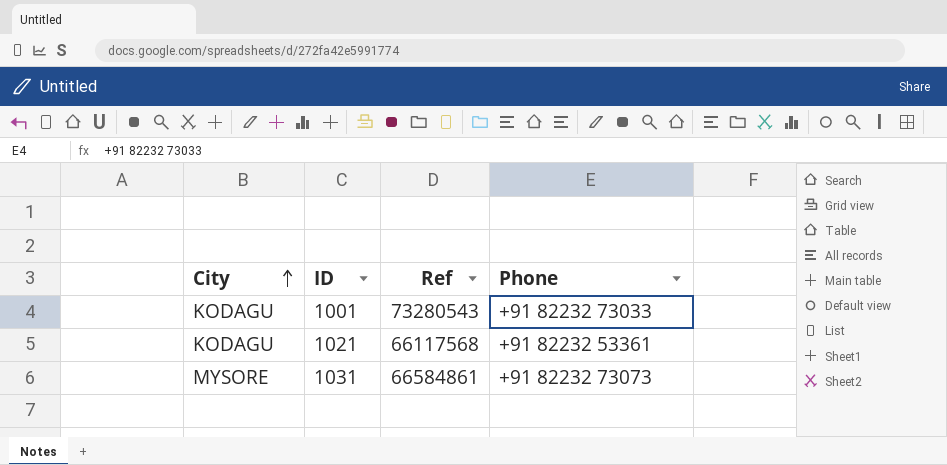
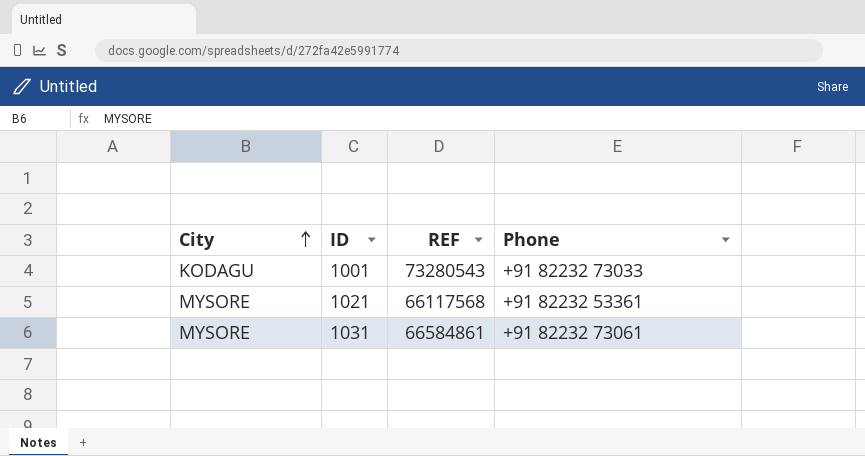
column name: Ref -> REF
1021 | City: KODAGU -> MYSORE
1031 | Phone: +91 82232 73073 -> +91 82232 73061

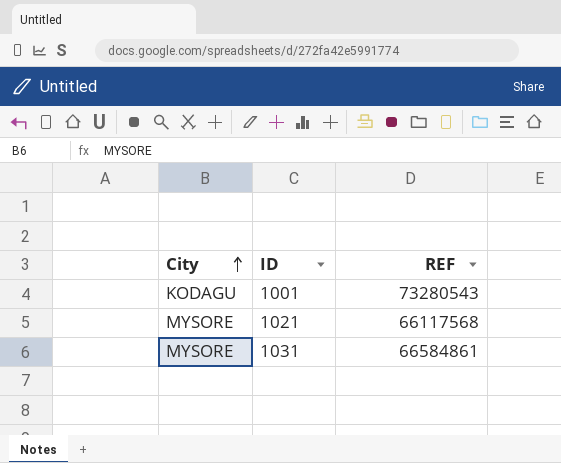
column Phone | position: 4 -> none

